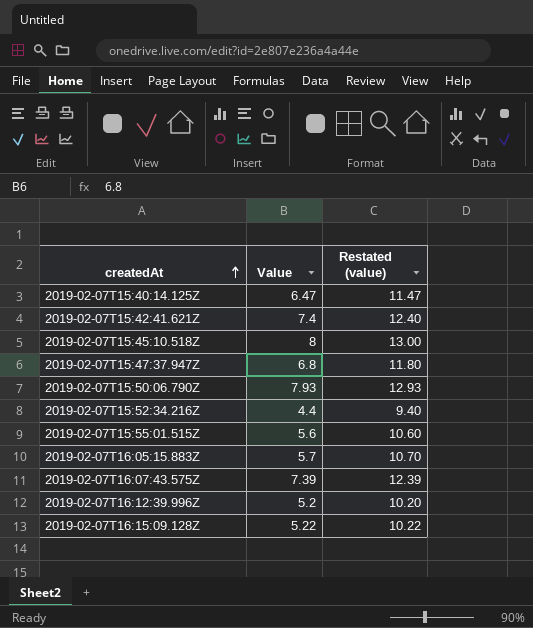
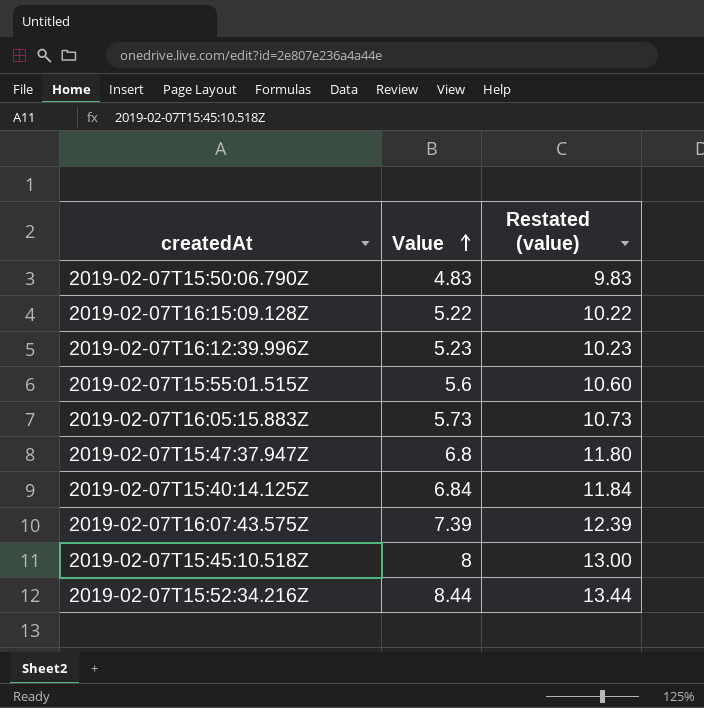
row order: createdAt ascending -> Value ascending
row 2019-02-07T15:42:41.621Z: 7.4 | 12.40 -> none
2019-02-07T15:50:06.790Z | Value: 7.93 -> 4.83
2019-02-07T15:50:06.790Z | Restated (value): 12.93 -> 9.83
2019-02-07T16:12:39.996Z | Value: 5.2 -> 5.23
2019-02-07T16:12:39.996Z | Restated (value): 10.20 -> 10.23
2019-02-07T16:05:15.883Z | Value: 5.7 -> 5.73
2019-02-07T16:05:15.883Z | Restated (value): 10.70 -> 10.73
2019-02-07T15:40:14.125Z | Value: 6.47 -> 6.84
2019-02-07T15:40:14.125Z | Restated (value): 11.47 -> 11.84
2019-02-07T15:52:34.216Z | Value: 4.4 -> 8.44
2019-02-07T15:52:34.216Z | Restated (value): 9.40 -> 13.44

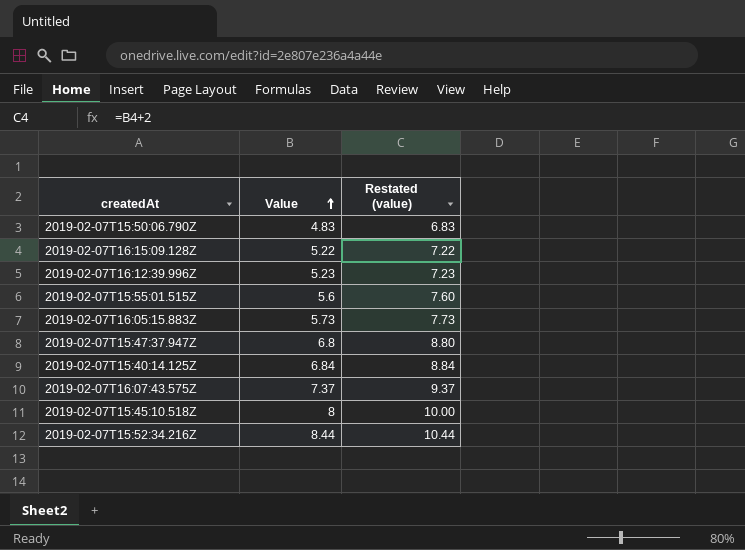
column Restated (value) | formula: [Value] + 5 -> [Value] + 2
2019-02-07T16:07:43.575Z | Value: 7.39 -> 7.37

